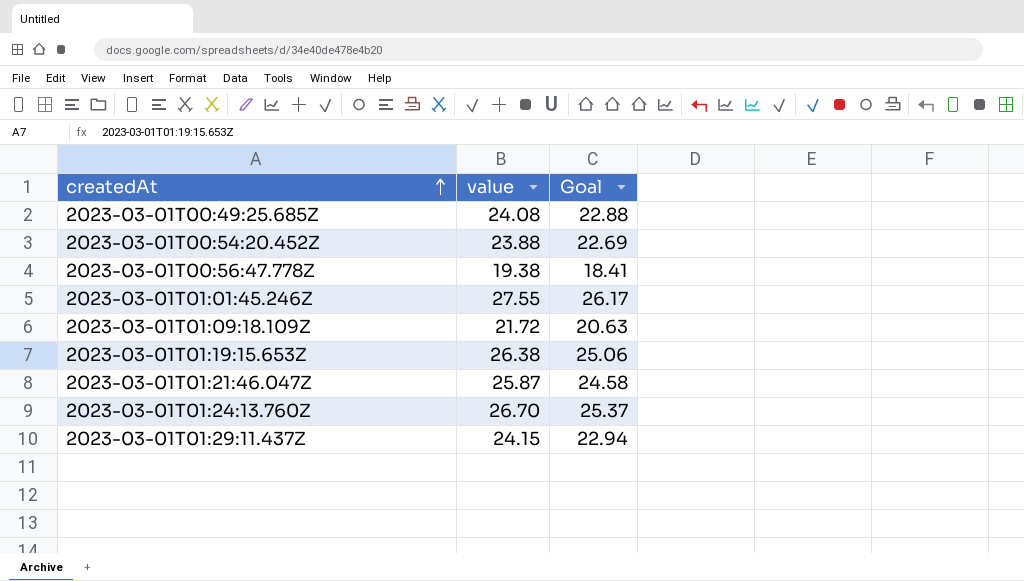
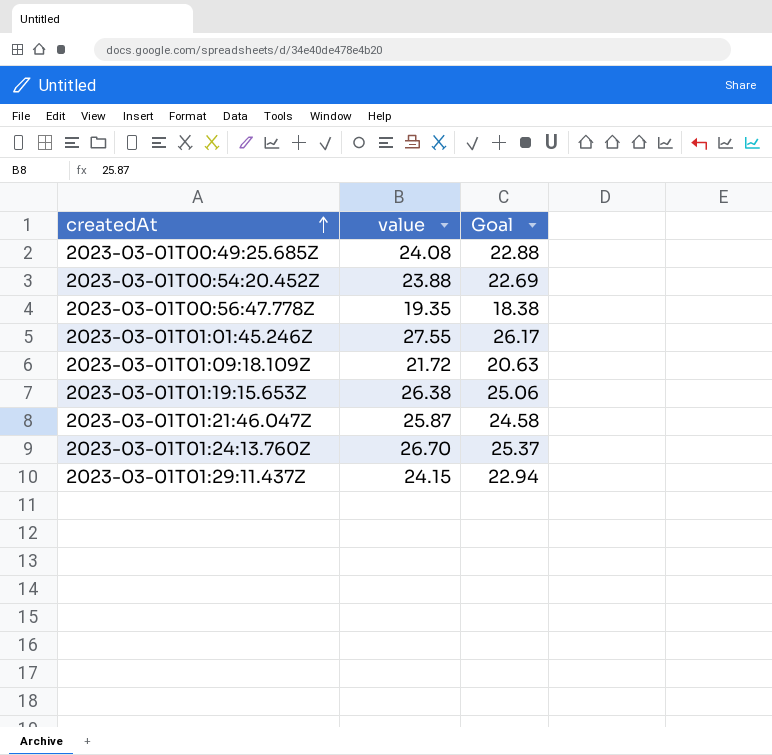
2023-03-01T00:56:47.778Z | value: 19.38 -> 19.35
2023-03-01T00:56:47.778Z | Goal: 18.41 -> 18.38

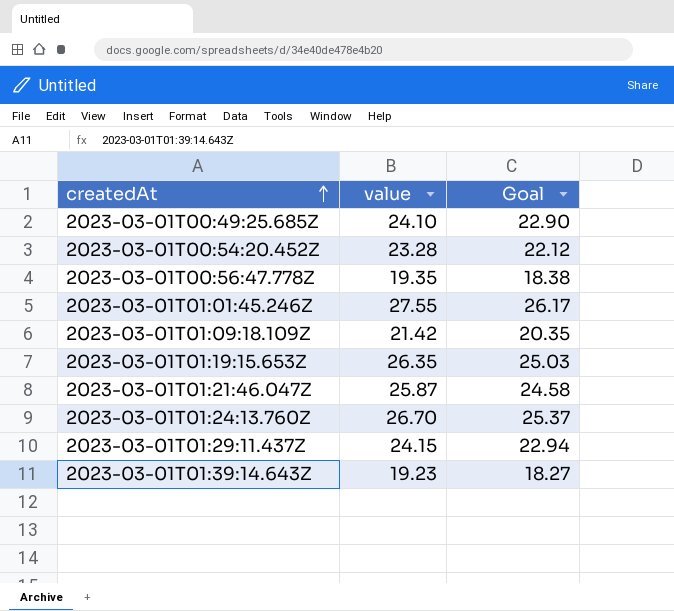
2023-03-01T00:49:25.685Z | value: 24.08 -> 24.10
2023-03-01T00:49:25.685Z | Goal: 22.88 -> 22.90
2023-03-01T00:54:20.452Z | value: 23.88 -> 23.28
2023-03-01T00:54:20.452Z | Goal: 22.69 -> 22.12
2023-03-01T01:09:18.109Z | value: 21.72 -> 21.42
2023-03-01T01:09:18.109Z | Goal: 20.63 -> 20.35
2023-03-01T01:19:15.653Z | value: 26.38 -> 26.35
2023-03-01T01:19:15.653Z | Goal: 25.06 -> 25.03
row 2023-03-01T01:39:14.643Z: none -> 19.23 | 18.27

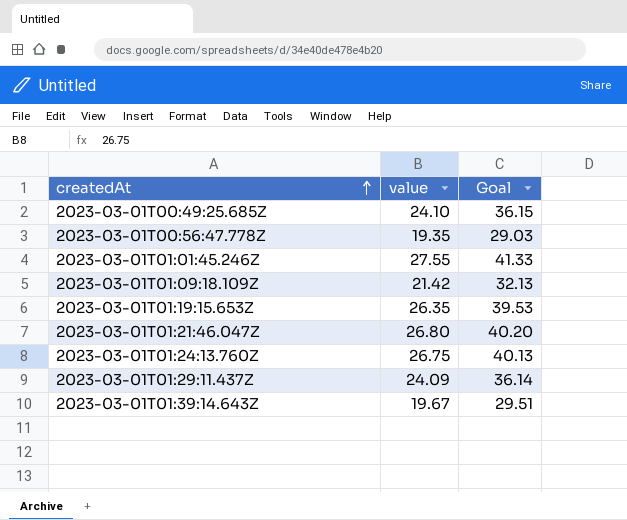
column Goal | formula: [value] * 0.95 -> [value] * 1.5
row 2023-03-01T00:54:20.452Z: 23.28 | 22.12 -> none
2023-03-01T01:21:46.047Z | value: 25.87 -> 26.80
2023-03-01T01:24:13.760Z | value: 26.70 -> 26.75
2023-03-01T01:29:11.437Z | value: 24.15 -> 24.09
2023-03-01T01:39:14.643Z | value: 19.23 -> 19.67

